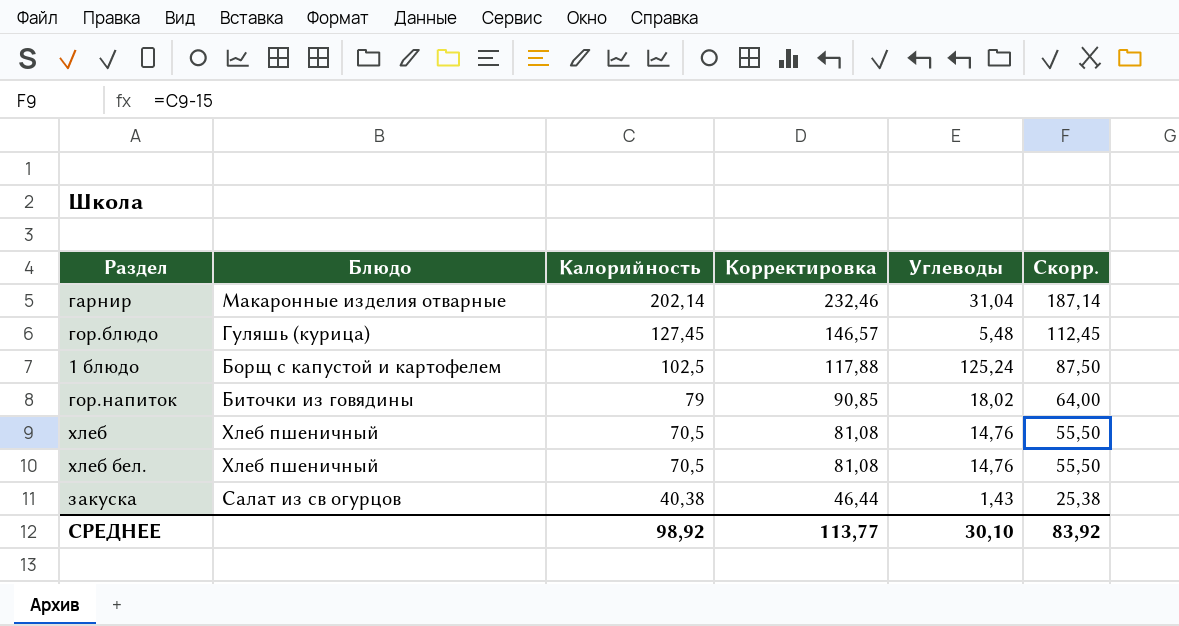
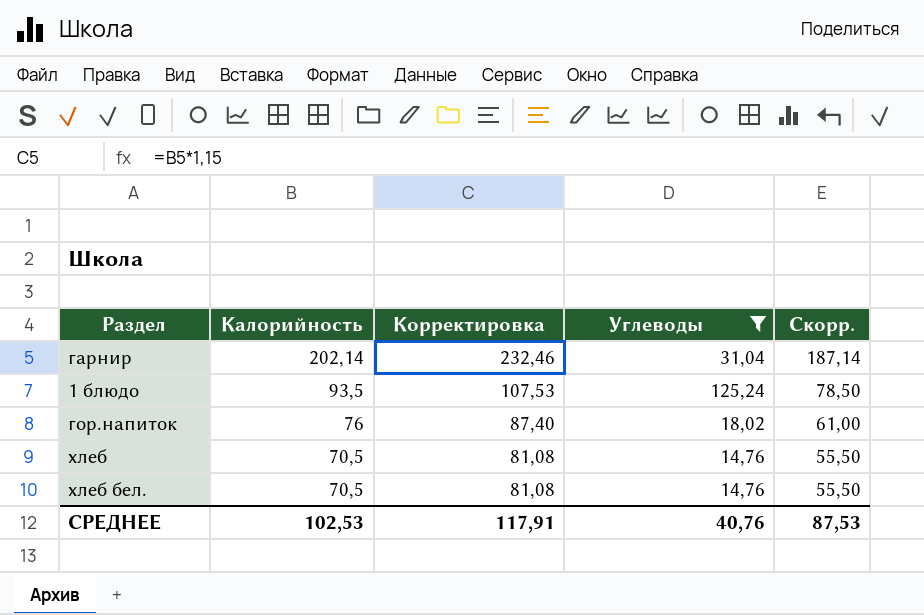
filter: none -> Углеводы >= 14,76
column Блюдо | position: 2 -> none
1 блюдо | Калорийность: 102,5 -> 93,5
1 блюдо | Корректировка: 117,88 -> 107,53
1 блюдо | Скорр.: 87,50 -> 78,50
гор.напиток | Калорийность: 79 -> 76
гор.напиток | Корректировка: 90,85 -> 87,40
гор.напиток | Скорр.: 64,00 -> 61,00
СРЕДНЕЕ | Калорийность: 98,92 -> 102,53
СРЕДНЕЕ | Корректировка: 113,77 -> 117,91
СРЕДНЕЕ | Углеводы: 30,10 -> 40,76
СРЕДНЕЕ | Скорр.: 83,92 -> 87,53

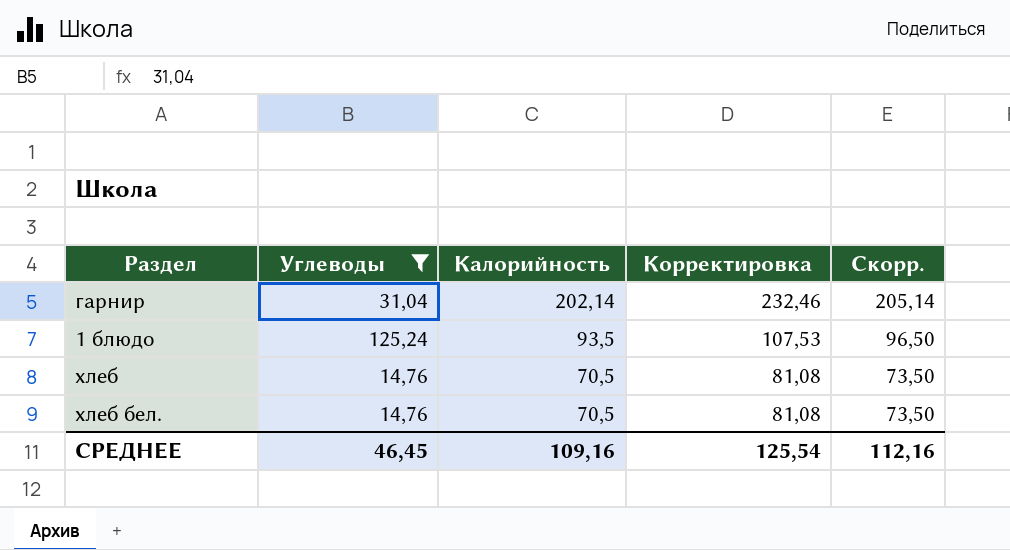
column Углеводы | position: 4 -> 2
column Скорр. | formula: [Калорийность] - 15 -> [Калорийность] + 3
row гор.напиток: 76 | 87,40 | 18,02 | 61,00 -> none
СРЕДНЕЕ | Углеводы: 40,76 -> 46,45
СРЕДНЕЕ | Калорийность: 102,53 -> 109,16
СРЕДНЕЕ | Корректировка: 117,91 -> 125,54
СРЕДНЕЕ | Скорр.: 87,53 -> 112,16

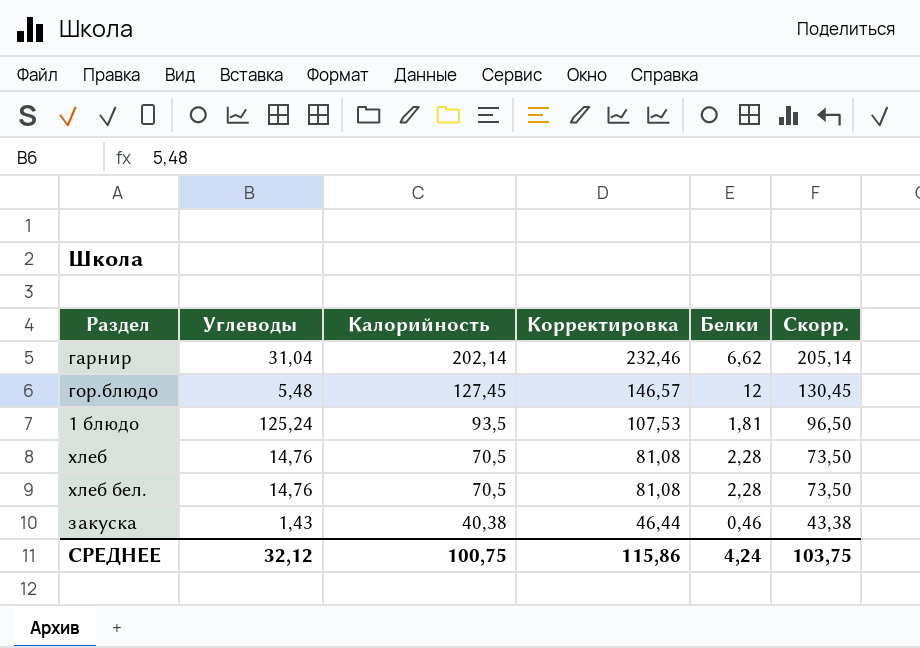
filter: Углеводы >= 14,76 -> none
column Белки | position: none -> 5
СРЕДНЕЕ | Углеводы: 46,45 -> 32,12
СРЕДНЕЕ | Калорийность: 109,16 -> 100,75
СРЕДНЕЕ | Корректировка: 125,54 -> 115,86
СРЕДНЕЕ | Скорр.: 112,16 -> 103,75

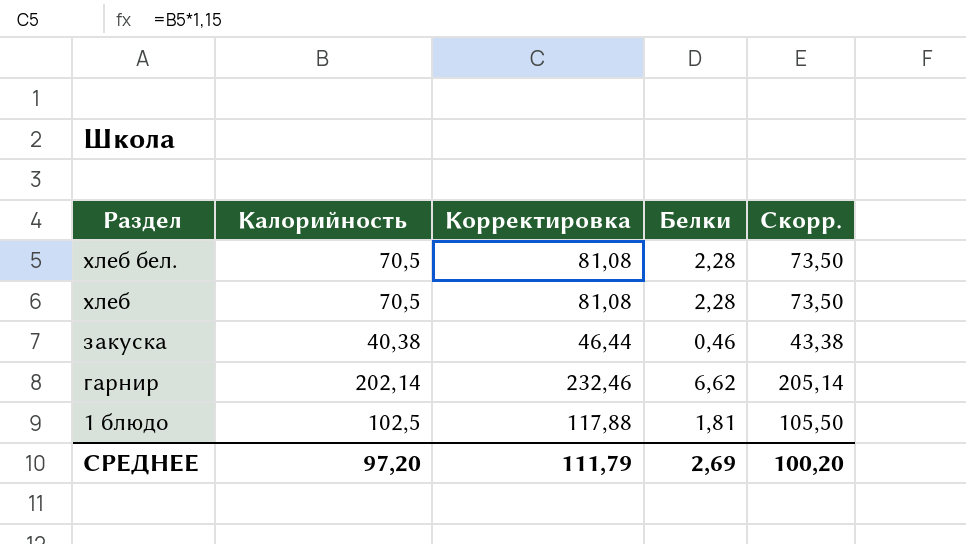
row order: Калорийность descending -> Раздел descending
column Углеводы | position: 2 -> none
row гор.блюдо: 5,48 | 127,45 | 146,57 | 12 | 130,45 -> none
1 блюдо | Калорийность: 93,5 -> 102,5
1 блюдо | Корректировка: 107,53 -> 117,88
1 блюдо | Скорр.: 96,50 -> 105,50
СРЕДНЕЕ | Калорийность: 100,75 -> 97,20
СРЕДНЕЕ | Корректировка: 115,86 -> 111,79
СРЕДНЕЕ | Белки: 4,24 -> 2,69
СРЕДНЕЕ | Скорр.: 103,75 -> 100,20

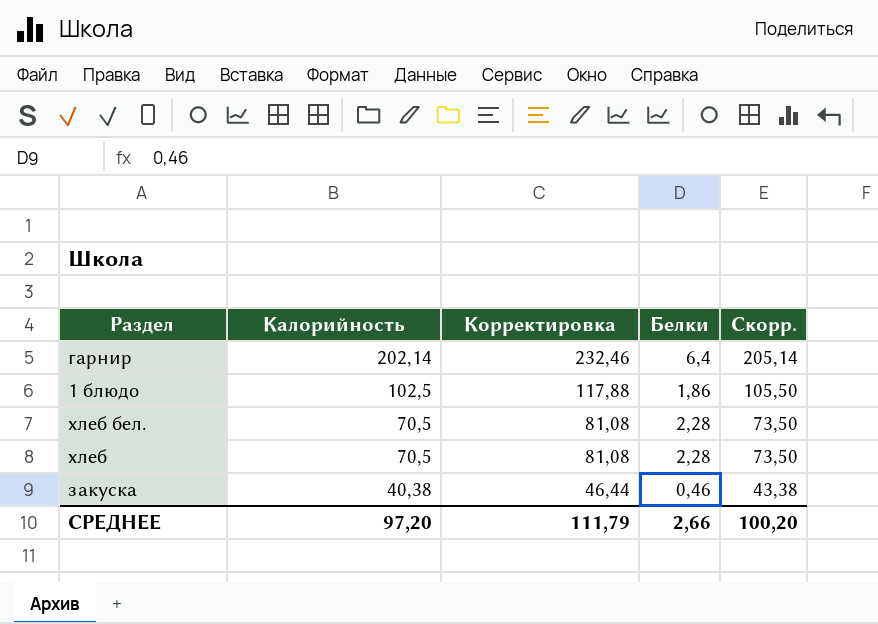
row order: Раздел descending -> Калорийность descending
гарнир | Белки: 6,62 -> 6,4
1 блюдо | Белки: 1,81 -> 1,86
СРЕДНЕЕ | Белки: 2,69 -> 2,66

